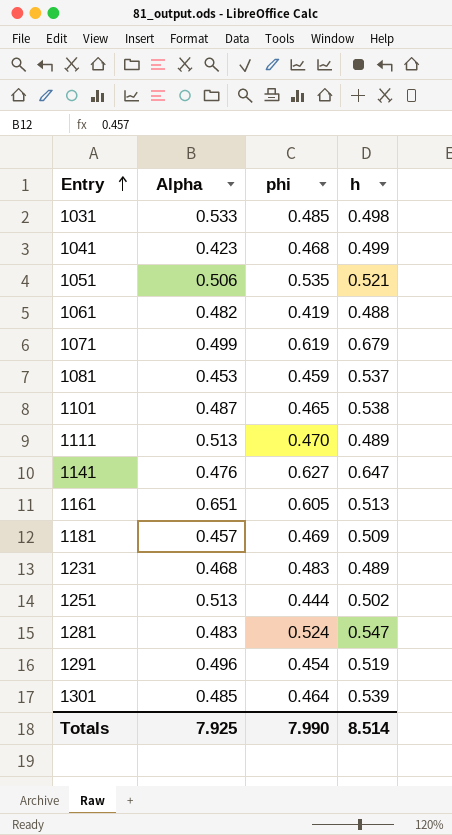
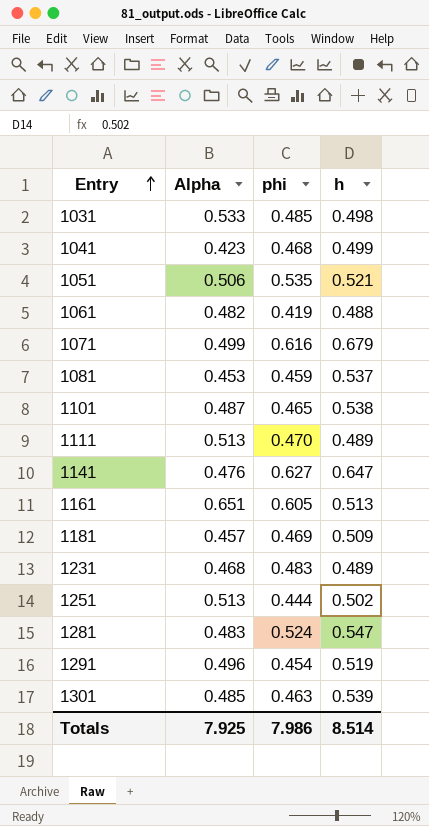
1071 | phi: 0.619 -> 0.616
1301 | phi: 0.464 -> 0.463
Totals | phi: 7.990 -> 7.986

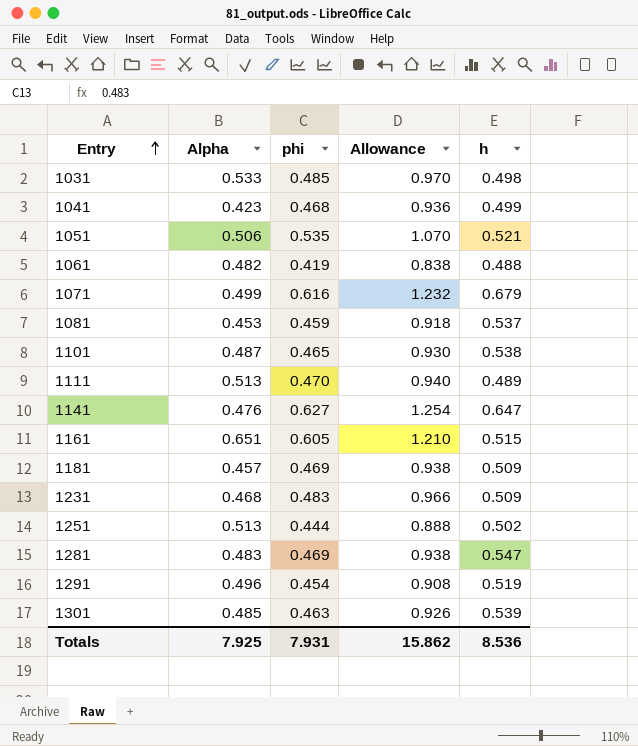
column Allowance | formula: none -> [phi] * 2
1161 | h: 0.513 -> 0.515
1231 | h: 0.489 -> 0.509
1281 | phi: 0.524 -> 0.469
Totals | phi: 7.986 -> 7.931
Totals | h: 8.514 -> 8.536

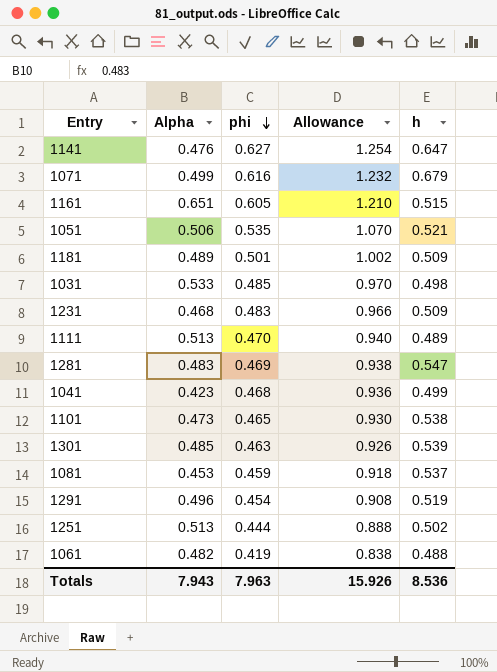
row order: Entry ascending -> phi descending
1181 | Alpha: 0.457 -> 0.489
1181 | phi: 0.469 -> 0.501
1181 | Allowance: 0.938 -> 1.002
1101 | Alpha: 0.487 -> 0.473
Totals | Alpha: 7.925 -> 7.943
Totals | phi: 7.931 -> 7.963
Totals | Allowance: 15.862 -> 15.926

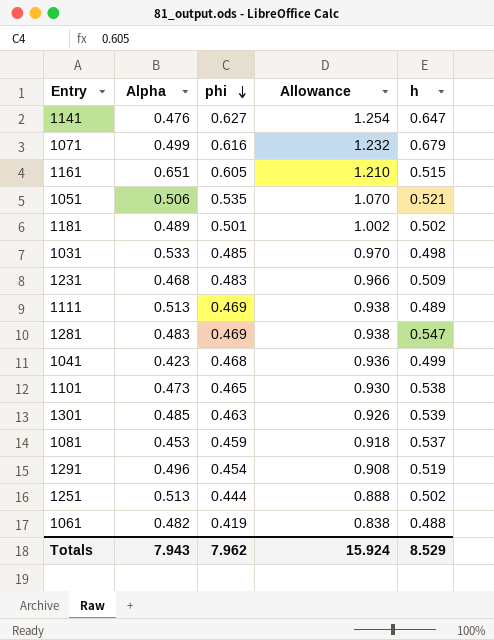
1181 | h: 0.509 -> 0.502
1111 | phi: 0.470 -> 0.469
1111 | Allowance: 0.940 -> 0.938
Totals | phi: 7.963 -> 7.962
Totals | Allowance: 15.926 -> 15.924
Totals | h: 8.536 -> 8.529

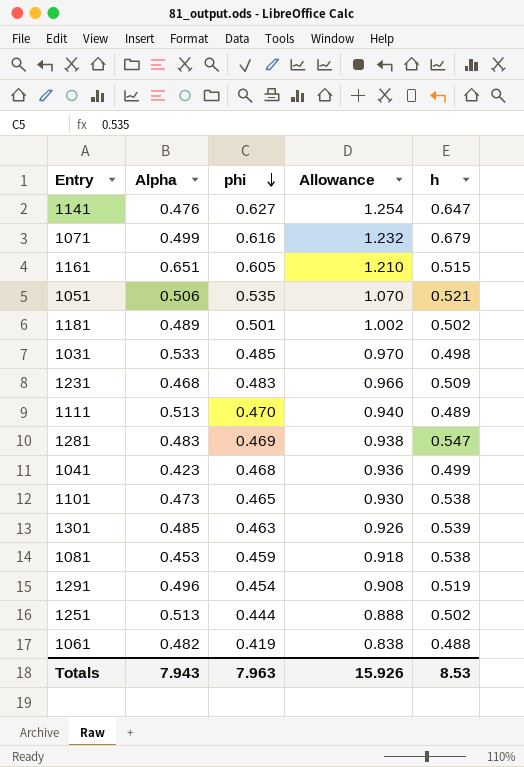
1111 | phi: 0.469 -> 0.470
1111 | Allowance: 0.938 -> 0.940
1081 | h: 0.537 -> 0.538
Totals | phi: 7.962 -> 7.963
Totals | Allowance: 15.924 -> 15.926
Totals | h: 8.529 -> 8.53

